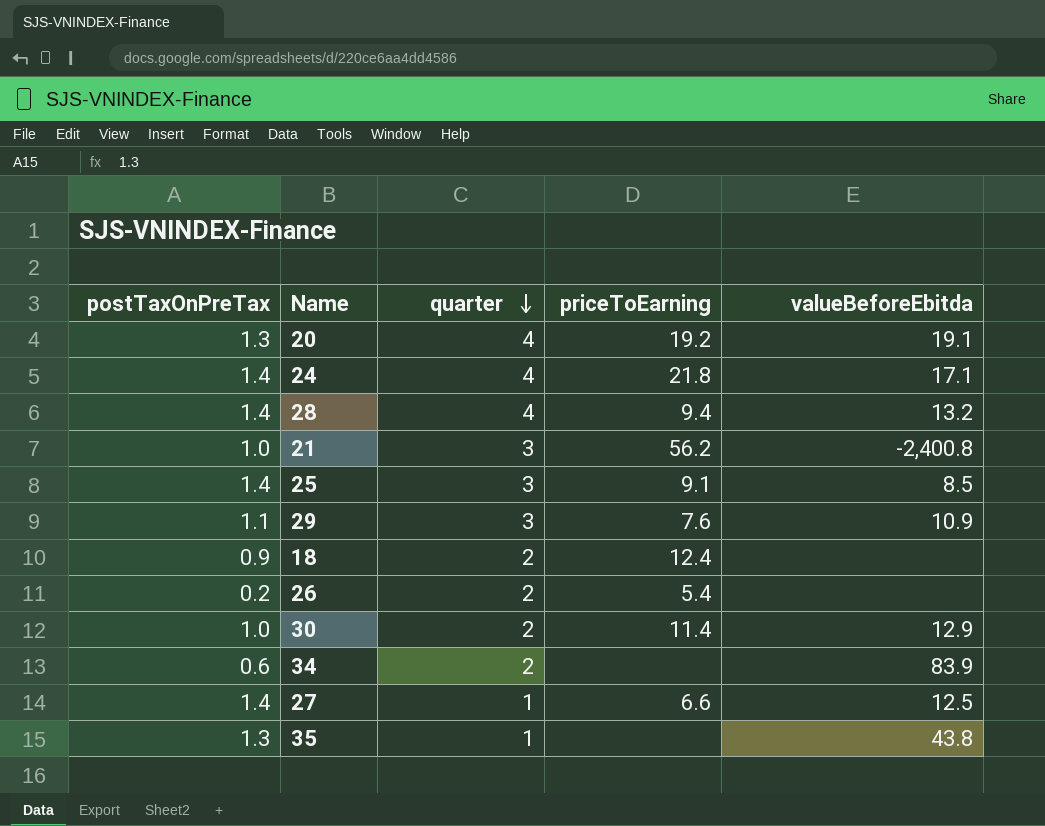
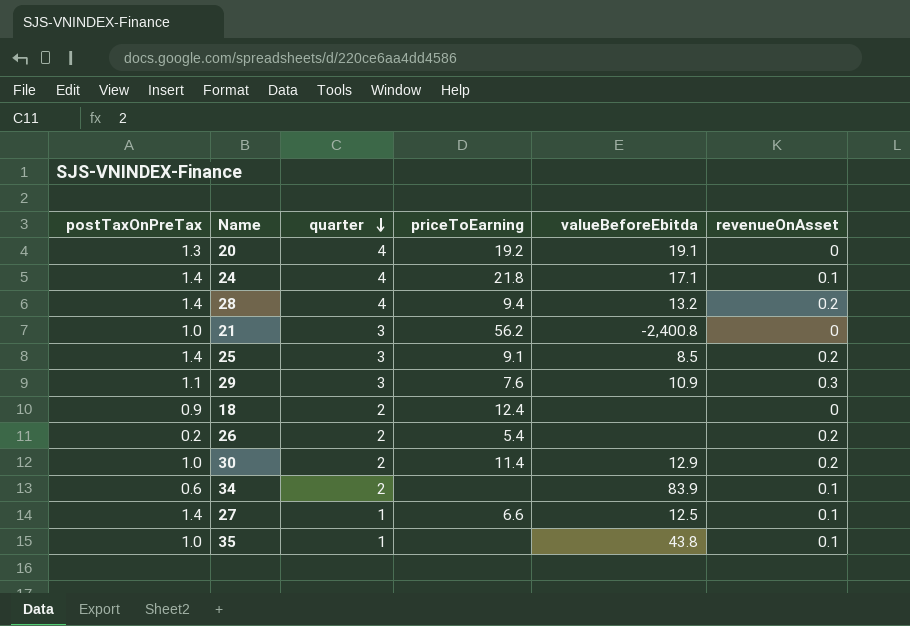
column revenueOnAsset | position: none -> 6
35 | postTaxOnPreTax: 1.3 -> 1.0

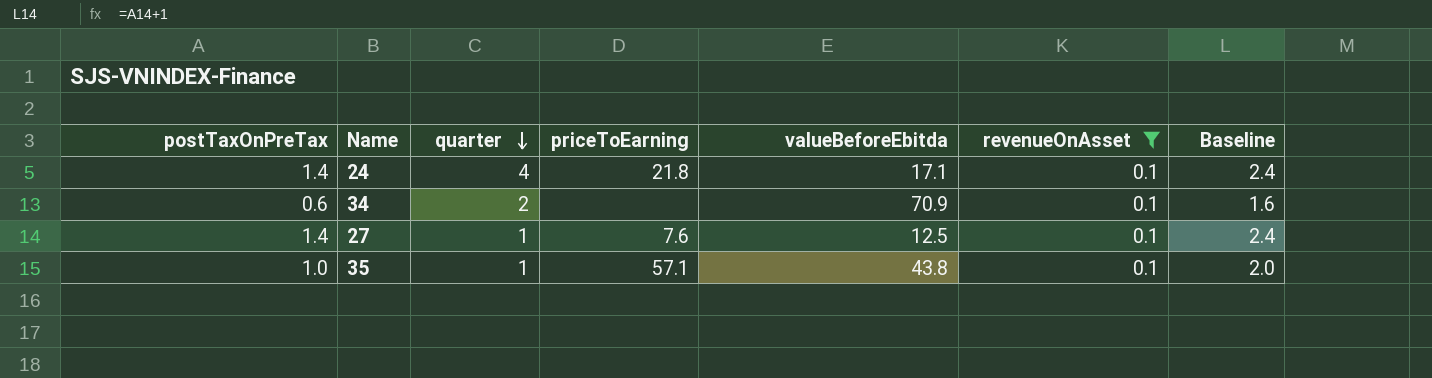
filter: none -> revenueOnAsset = 0.1
column Baseline | formula: none -> [postTaxOnPreTax] + 1
34 | valueBeforeEbitda: 83.9 -> 70.9
27 | priceToEarning: 6.6 -> 7.6
35 | priceToEarning: none -> 57.1

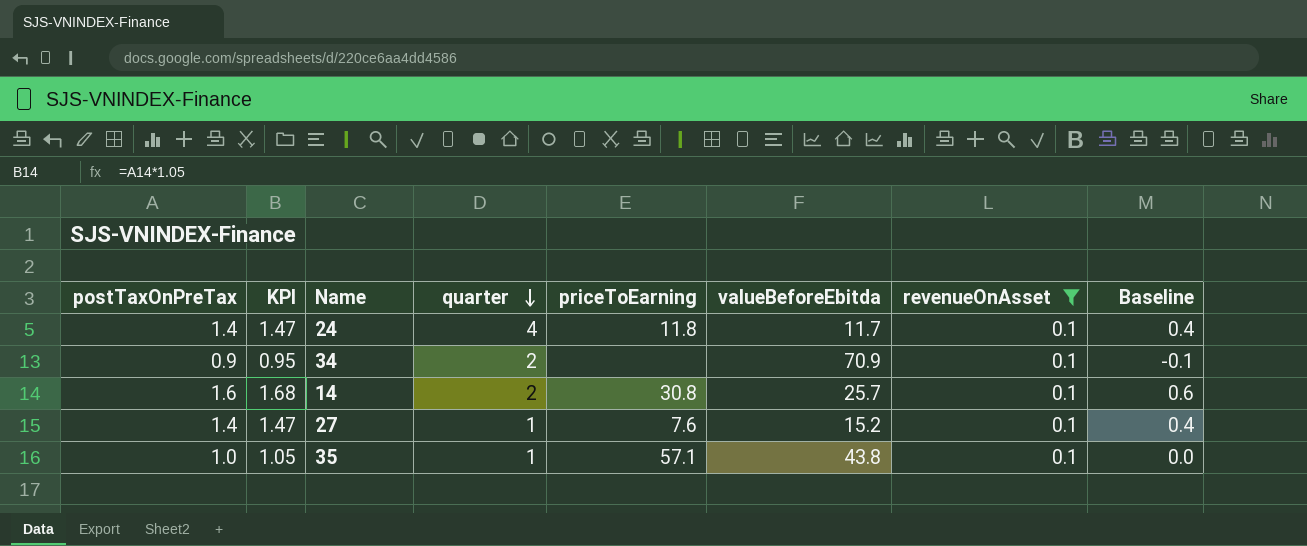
column KPI | formula: none -> [postTaxOnPreTax] * 1.05
column Baseline | formula: [postTaxOnPreTax] + 1 -> [postTaxOnPreTax] - 1
24 | priceToEarning: 21.8 -> 11.8
24 | valueBeforeEbitda: 17.1 -> 11.7
34 | postTaxOnPreTax: 0.6 -> 0.9
row 14: none -> 1.6 | 1.68 | 2 | 30.8 | 25.7 | 0.1 | 0.6
27 | valueBeforeEbitda: 12.5 -> 15.2

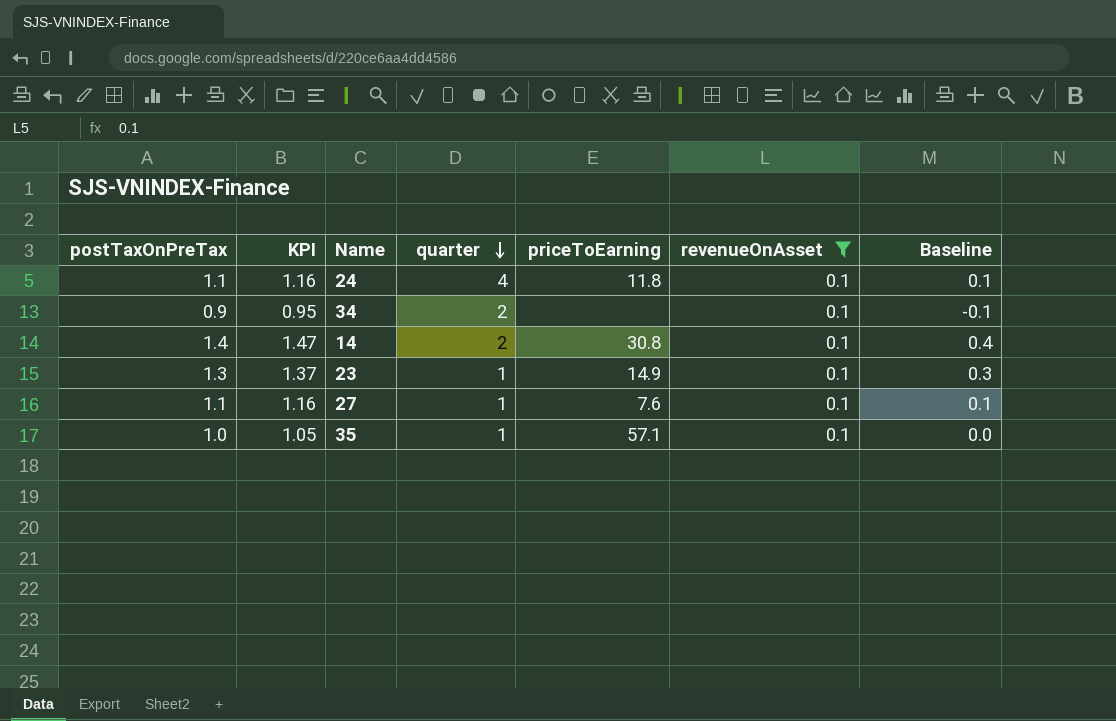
column valueBeforeEbitda | position: 6 -> none
24 | postTaxOnPreTax: 1.4 -> 1.1
24 | KPI: 1.47 -> 1.16
24 | Baseline: 0.4 -> 0.1
14 | postTaxOnPreTax: 1.6 -> 1.4
14 | KPI: 1.68 -> 1.47
14 | Baseline: 0.6 -> 0.4
row 23: none -> 1.3 | 1.37 | 1 | 14.9 | 0.1 | 0.3
27 | postTaxOnPreTax: 1.4 -> 1.1
27 | KPI: 1.47 -> 1.16
27 | Baseline: 0.4 -> 0.1

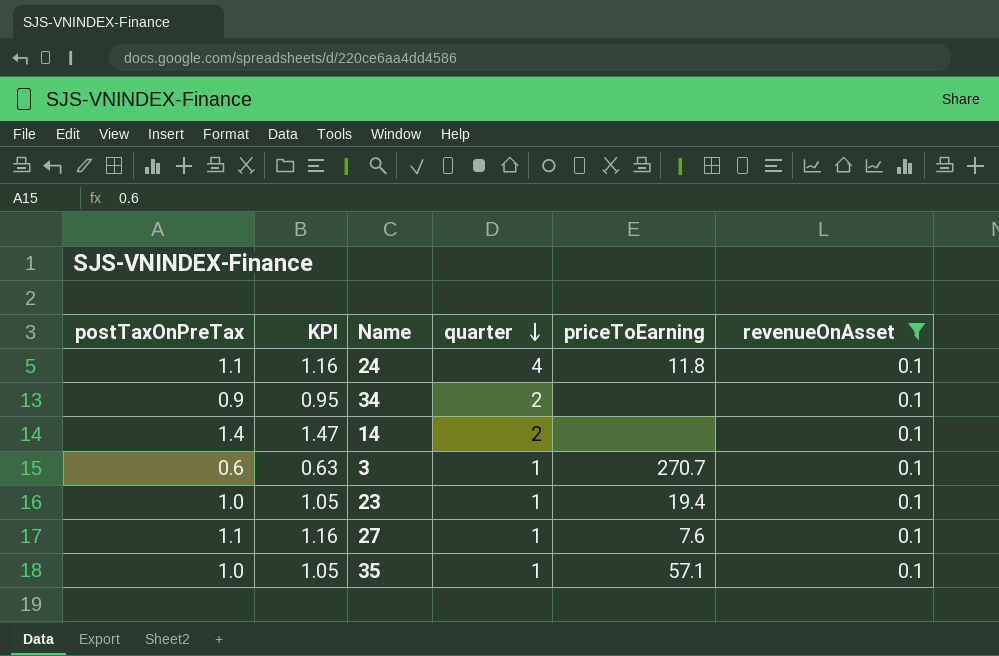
column Baseline | formula: [postTaxOnPreTax] - 1 -> none
14 | priceToEarning: 30.8 -> none
row 3: none -> 0.6 | 0.63 | 1 | 270.7 | 0.1
23 | postTaxOnPreTax: 1.3 -> 1.0
23 | KPI: 1.37 -> 1.05
23 | priceToEarning: 14.9 -> 19.4

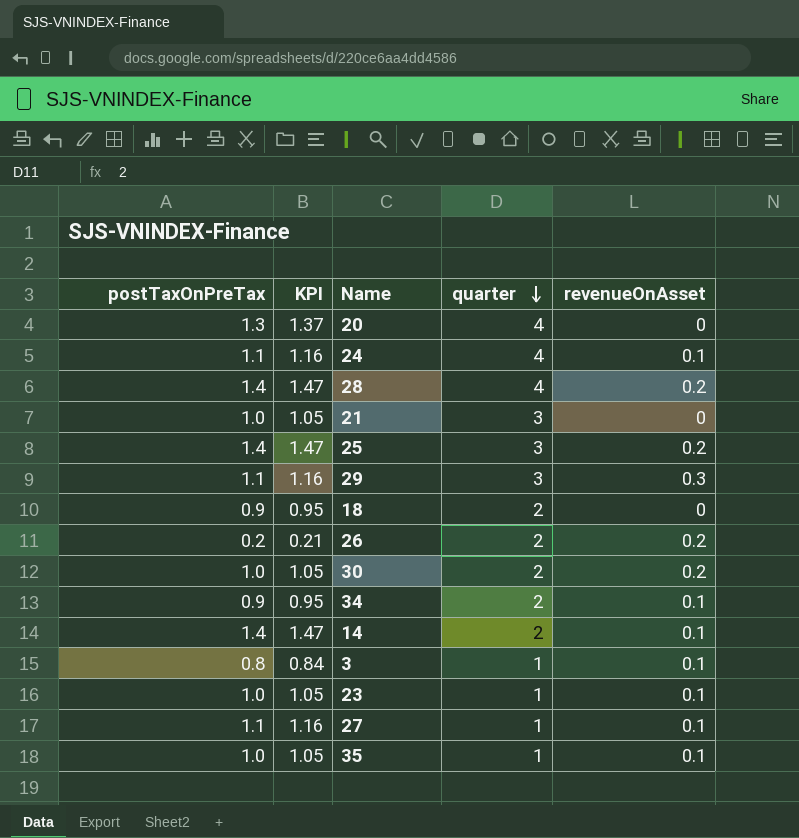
filter: revenueOnAsset = 0.1 -> none
column priceToEarning | position: 5 -> none
3 | postTaxOnPreTax: 0.6 -> 0.8
3 | KPI: 0.63 -> 0.84

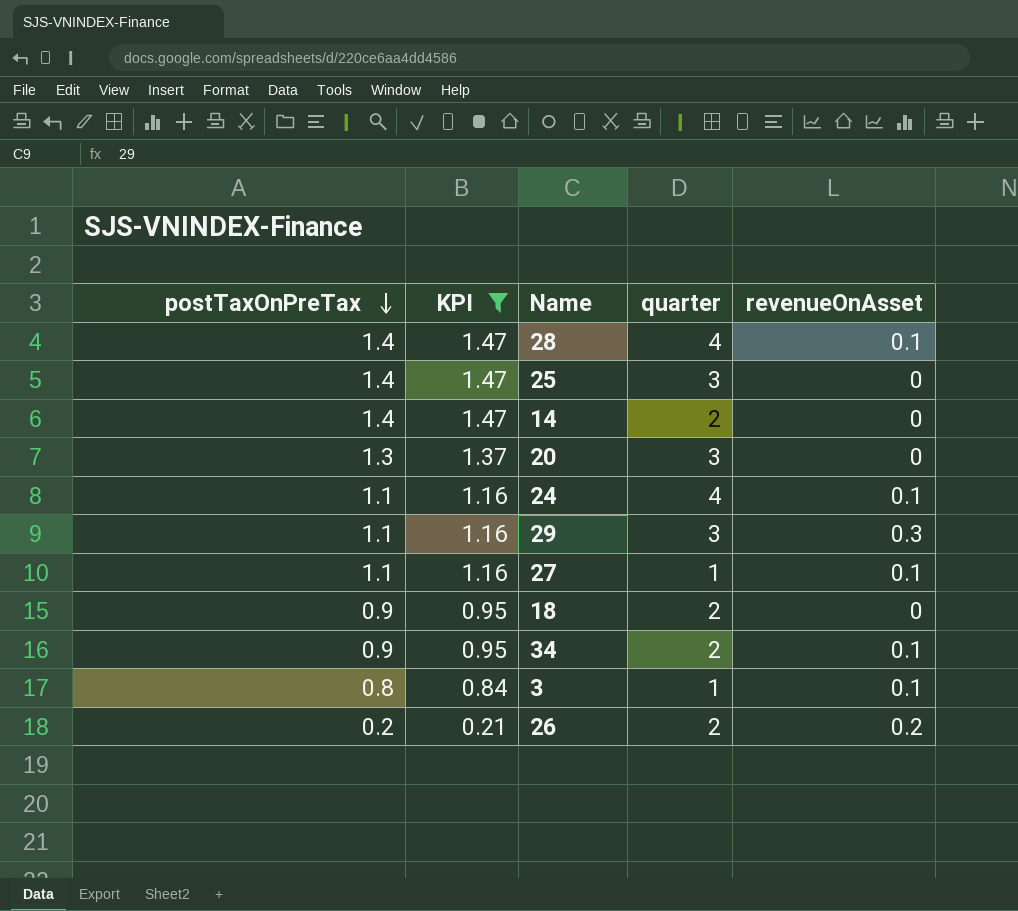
filter: none -> KPI != 1.05
row order: quarter descending -> postTaxOnPreTax descending
28 | revenueOnAsset: 0.2 -> 0.1
25 | revenueOnAsset: 0.2 -> 0
14 | revenueOnAsset: 0.1 -> 0
20 | quarter: 4 -> 3

